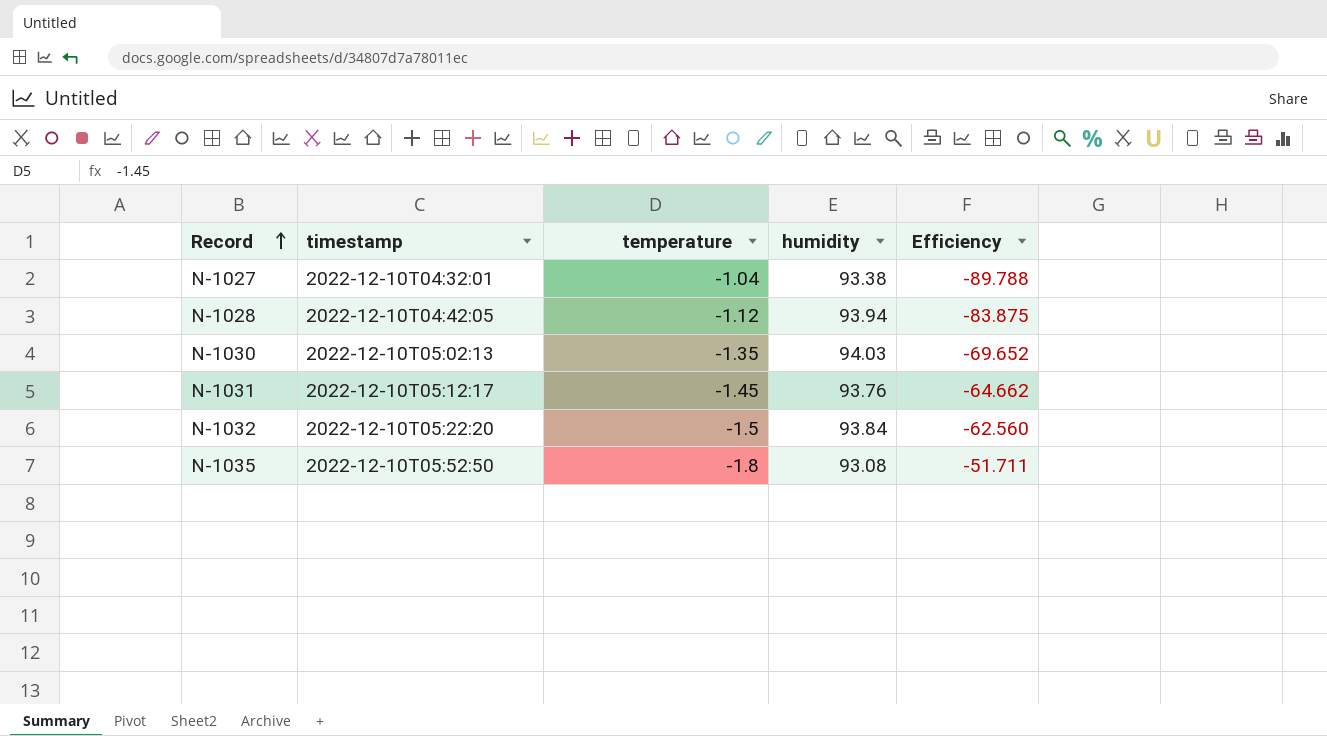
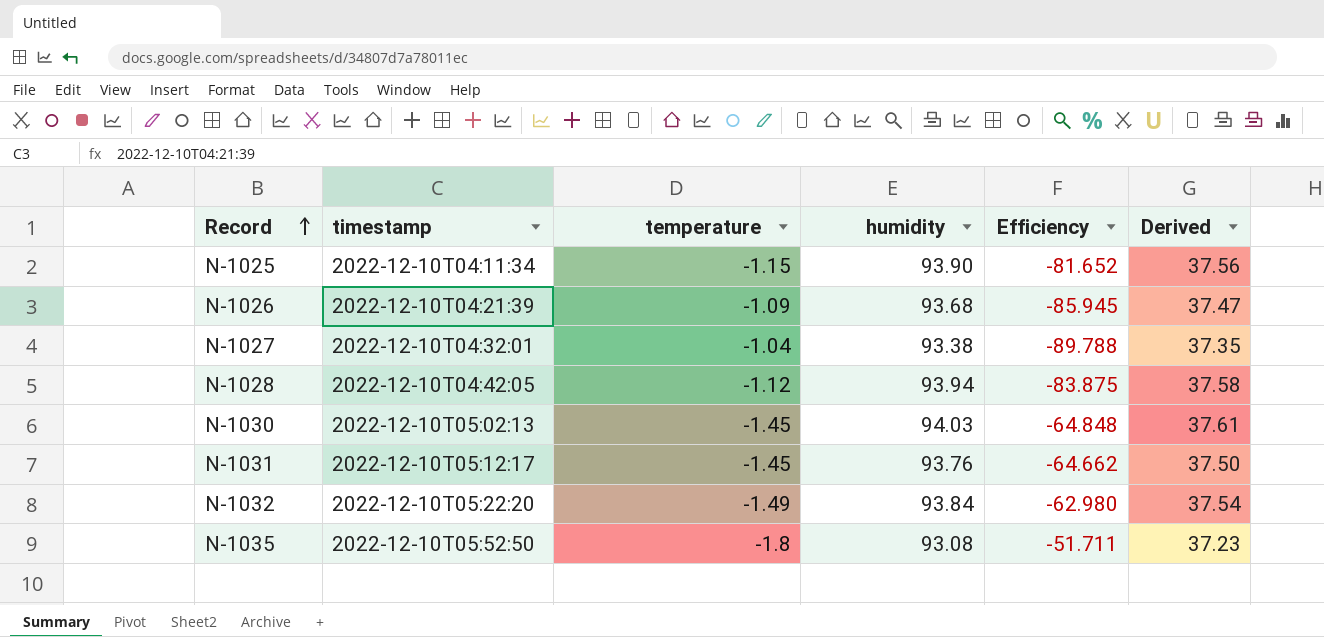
column Derived | formula: none -> [humidity] * 0.4
row N-1025: none -> 2022-12-10T04:11:34 | -1.15 | 93.90 | -81.652 | 37.56
row N-1026: none -> 2022-12-10T04:21:39 | -1.09 | 93.68 | -85.945 | 37.47
N-1030 | temperature: -1.35 -> -1.45
N-1030 | Efficiency: -69.652 -> -64.848
N-1032 | temperature: -1.5 -> -1.49
N-1032 | Efficiency: -62.560 -> -62.980

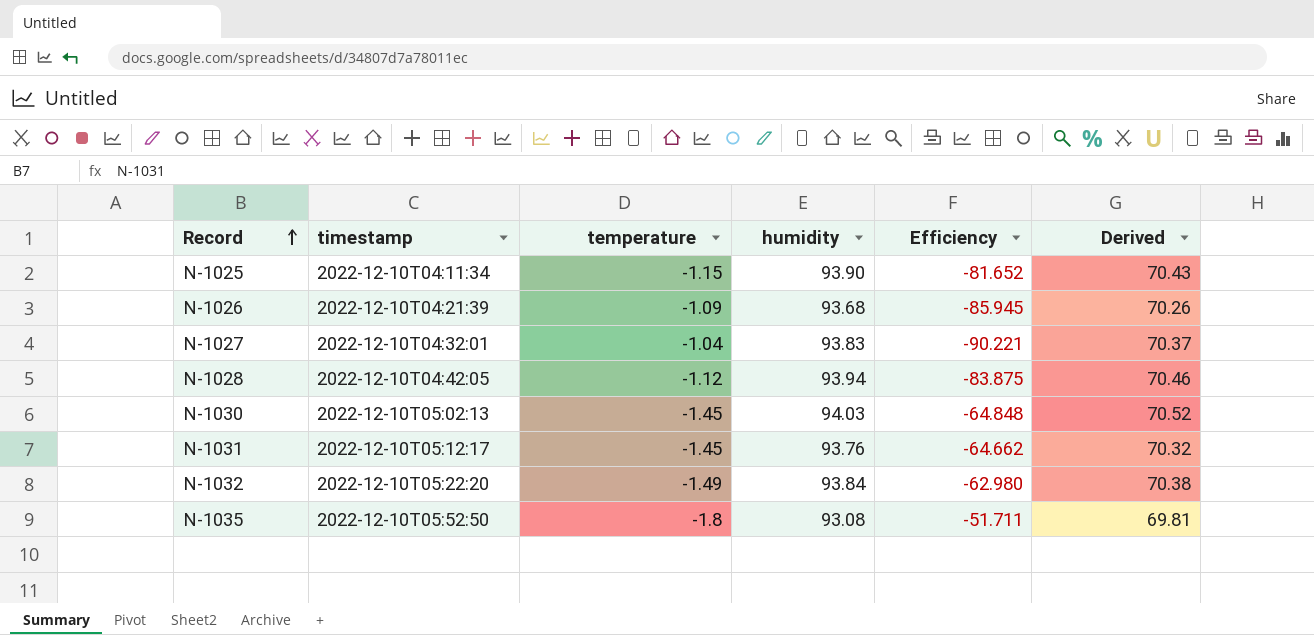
column Derived | formula: [humidity] * 0.4 -> [humidity] * 0.75
N-1027 | humidity: 93.38 -> 93.83
N-1027 | Efficiency: -89.788 -> -90.221

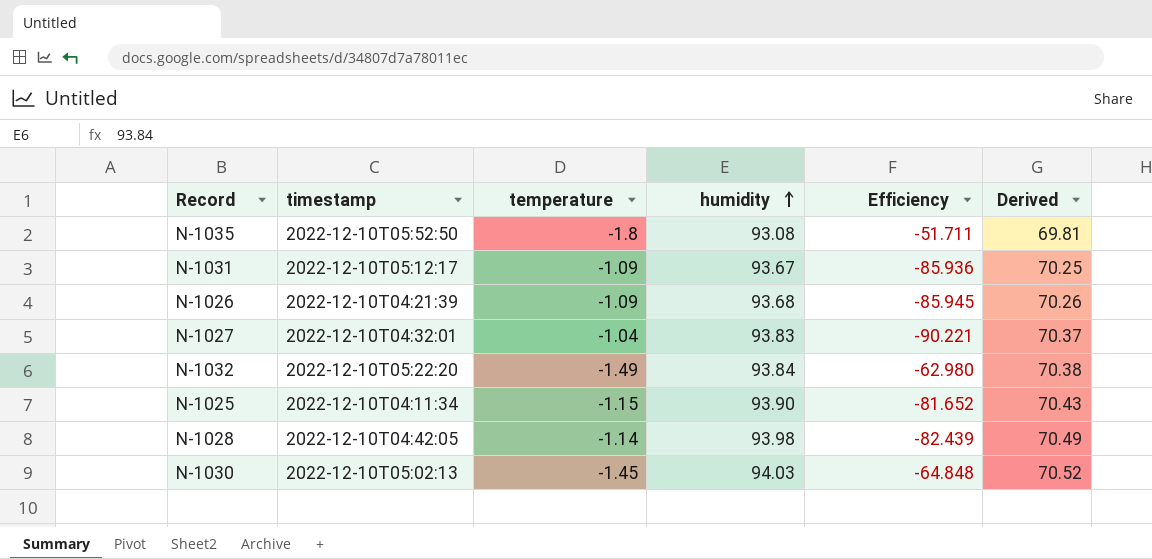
row order: Record ascending -> humidity ascending
N-1031 | temperature: -1.45 -> -1.09
N-1031 | humidity: 93.76 -> 93.67
N-1031 | Efficiency: -64.662 -> -85.936
N-1031 | Derived: 70.32 -> 70.25
N-1028 | temperature: -1.12 -> -1.14
N-1028 | humidity: 93.94 -> 93.98
N-1028 | Efficiency: -83.875 -> -82.439
N-1028 | Derived: 70.46 -> 70.49

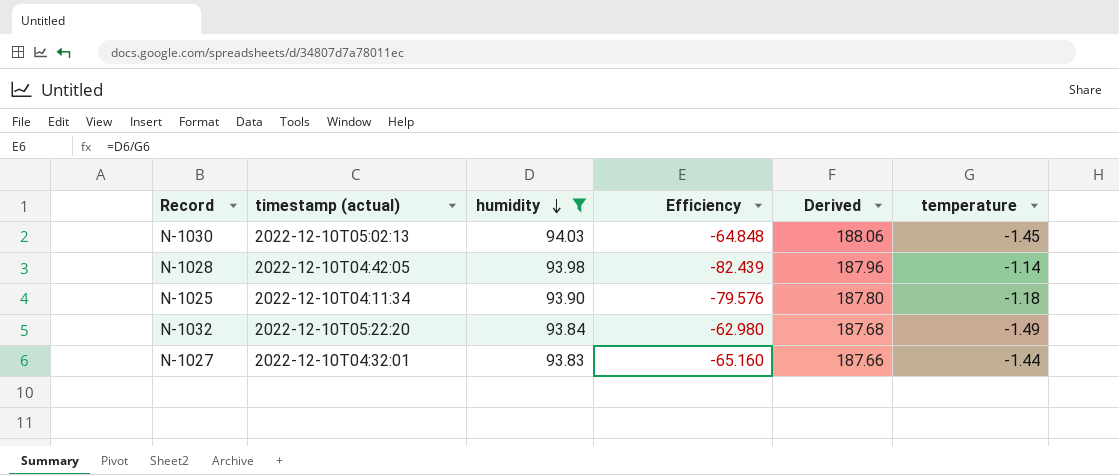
filter: none -> humidity >= 93.83
row order: humidity ascending -> humidity descending
column name: timestamp -> timestamp (actual)
column Derived | formula: [humidity] * 0.75 -> [humidity] * 2
column temperature | position: 3 -> 6
N-1025 | Efficiency: -81.652 -> -79.576
N-1025 | temperature: -1.15 -> -1.18
N-1027 | Efficiency: -90.221 -> -65.160
N-1027 | temperature: -1.04 -> -1.44

